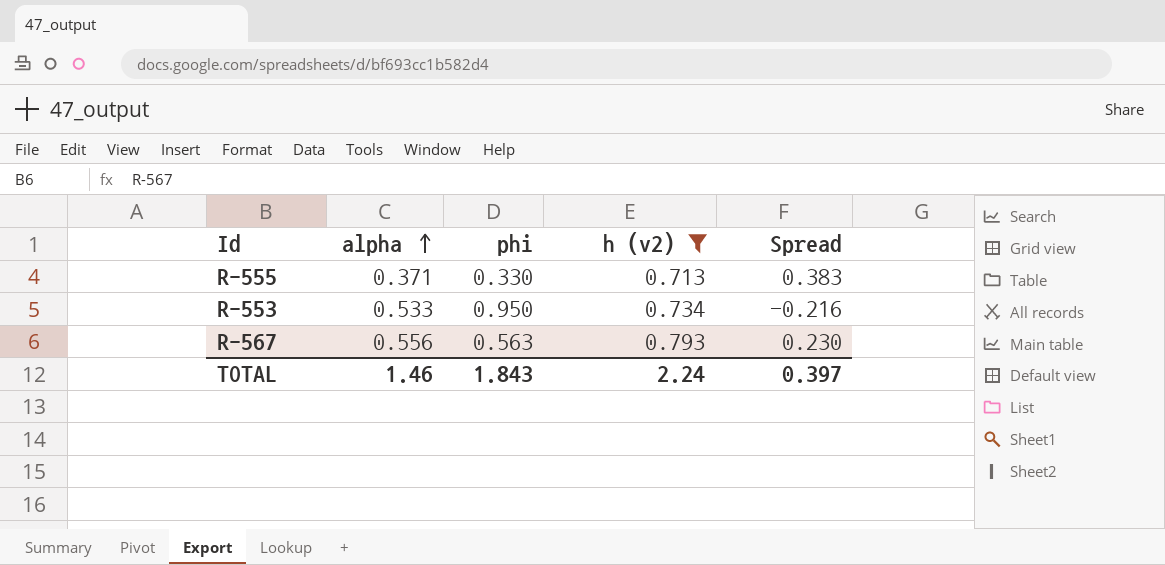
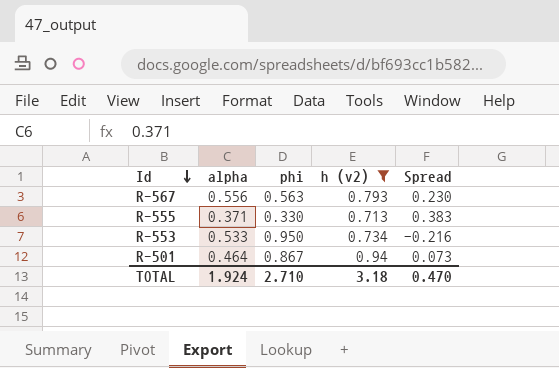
row order: alpha ascending -> Id descending
row R-501: none -> 0.464 | 0.867 | 0.94 | 0.073
TOTAL | alpha: 1.46 -> 1.924
TOTAL | phi: 1.843 -> 2.710
TOTAL | h (v2): 2.24 -> 3.18
TOTAL | Spread: 0.397 -> 0.470

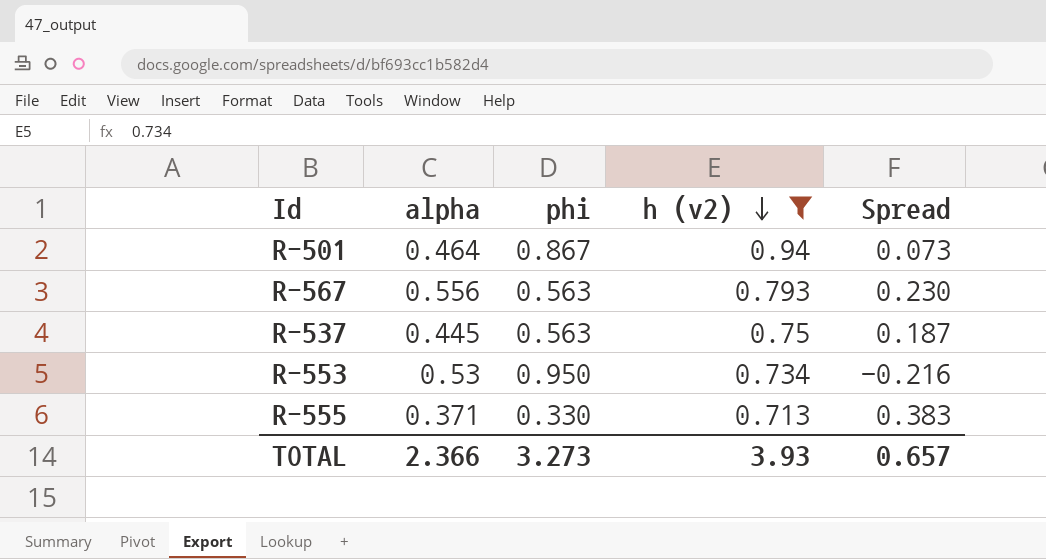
row order: Id descending -> h (v2) descending
row R-537: none -> 0.445 | 0.563 | 0.75 | 0.187
R-553 | alpha: 0.533 -> 0.53
TOTAL | alpha: 1.924 -> 2.366
TOTAL | phi: 2.710 -> 3.273
TOTAL | h (v2): 3.18 -> 3.93
TOTAL | Spread: 0.470 -> 0.657

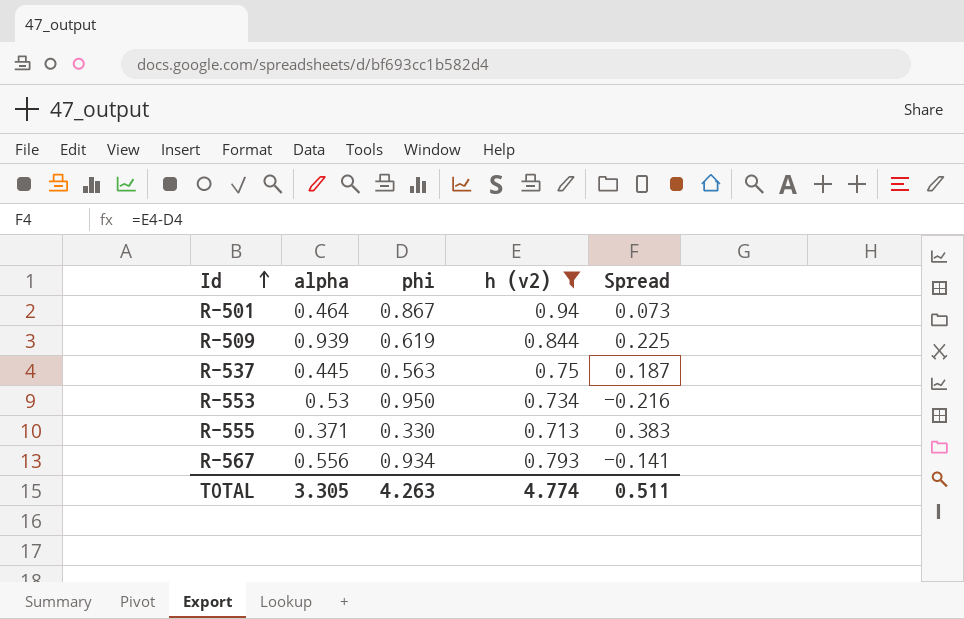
row order: h (v2) descending -> Id ascending
row R-509: none -> 0.939 | 0.619 | 0.844 | 0.225
R-567 | phi: 0.563 -> 0.934
R-567 | Spread: 0.230 -> -0.141
TOTAL | alpha: 2.366 -> 3.305
TOTAL | phi: 3.273 -> 4.263
TOTAL | h (v2): 3.93 -> 4.774
TOTAL | Spread: 0.657 -> 0.511

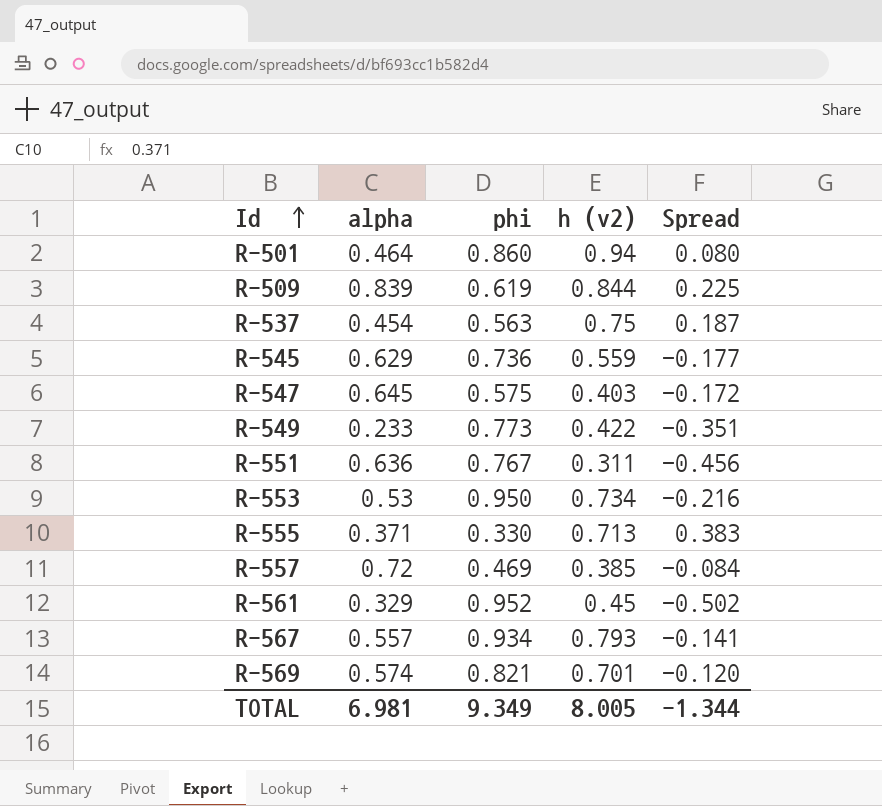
filter: h (v2) >= 0.713 -> none
R-501 | phi: 0.867 -> 0.860
R-501 | Spread: 0.073 -> 0.080
R-509 | alpha: 0.939 -> 0.839
R-537 | alpha: 0.445 -> 0.454
R-567 | alpha: 0.556 -> 0.557
TOTAL | alpha: 3.305 -> 6.981
TOTAL | phi: 4.263 -> 9.349
TOTAL | h (v2): 4.774 -> 8.005
TOTAL | Spread: 0.511 -> -1.344

